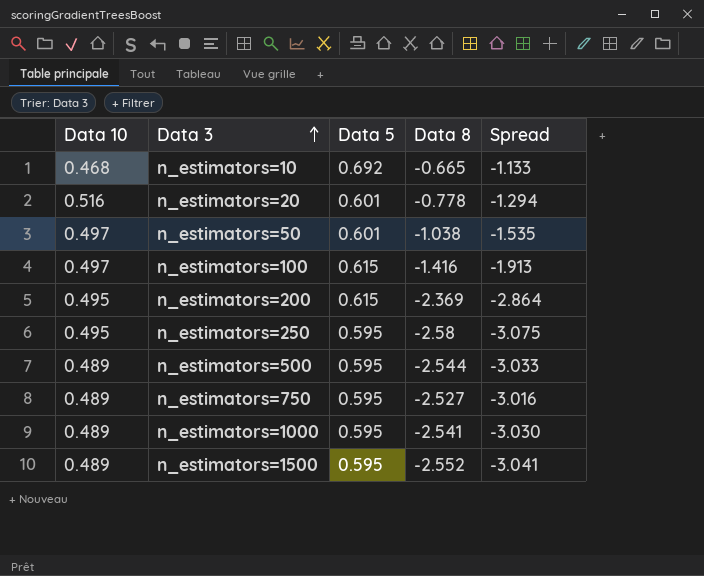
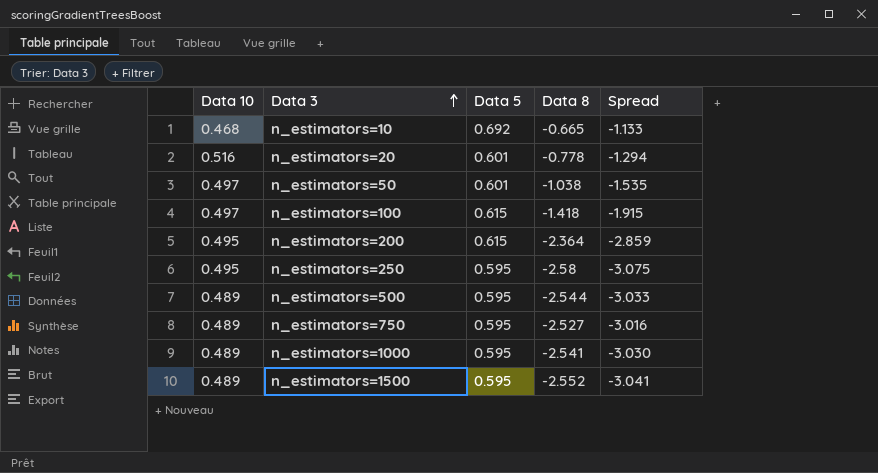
n_estimators=100 | Data 8: -1.416 -> -1.418
n_estimators=100 | Spread: -1.913 -> -1.915
n_estimators=200 | Data 8: -2.369 -> -2.364
n_estimators=200 | Spread: -2.864 -> -2.859

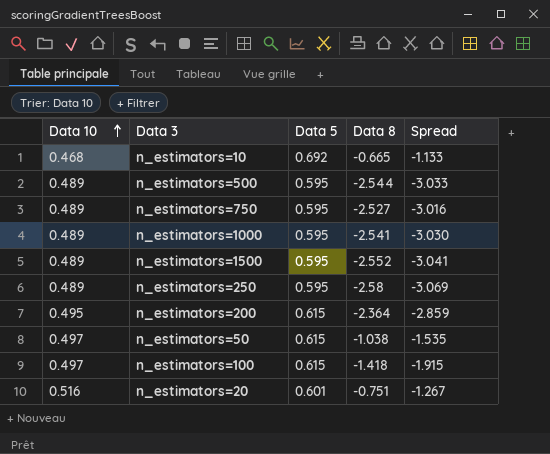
row order: Data 3 ascending -> Data 10 ascending
n_estimators=250 | Data 10: 0.495 -> 0.489
n_estimators=250 | Spread: -3.075 -> -3.069
n_estimators=50 | Data 5: 0.601 -> 0.615
n_estimators=20 | Data 8: -0.778 -> -0.751
n_estimators=20 | Spread: -1.294 -> -1.267

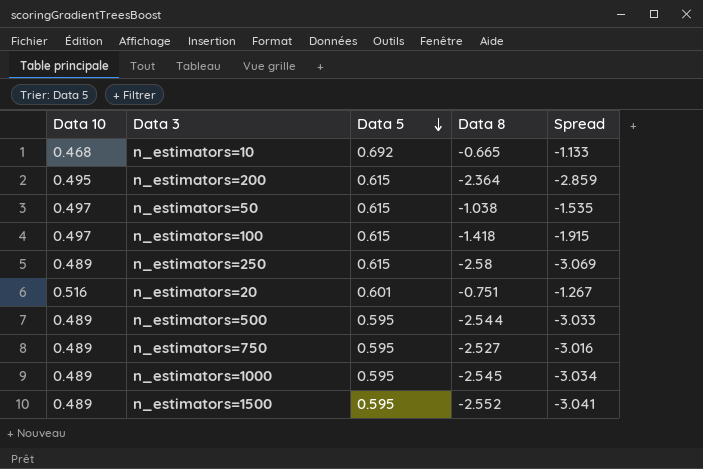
row order: Data 10 ascending -> Data 5 descending
n_estimators=250 | Data 5: 0.595 -> 0.615
n_estimators=1000 | Data 8: -2.541 -> -2.545
n_estimators=1000 | Spread: -3.030 -> -3.034

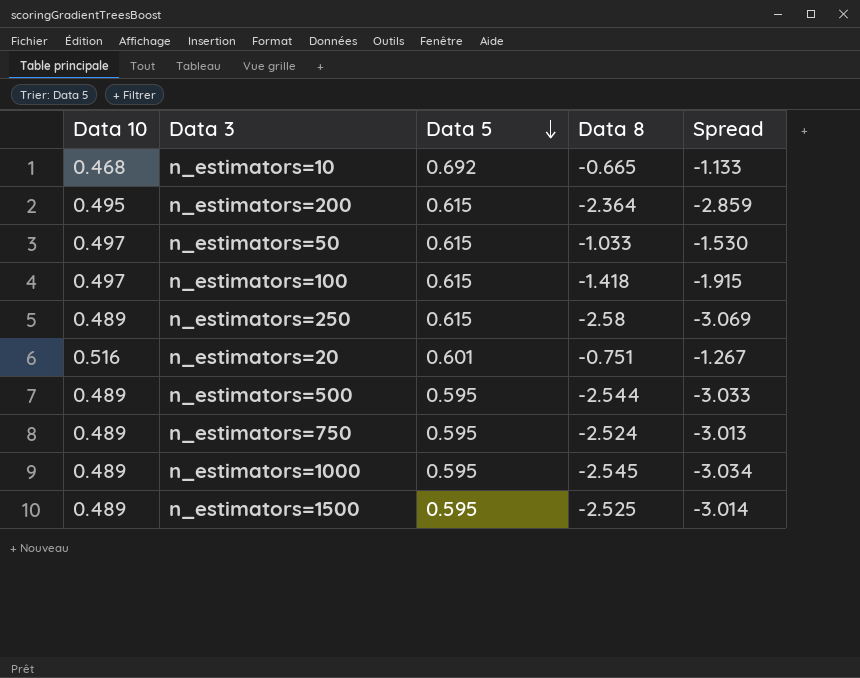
n_estimators=50 | Data 8: -1.038 -> -1.033
n_estimators=50 | Spread: -1.535 -> -1.530
n_estimators=750 | Data 8: -2.527 -> -2.524
n_estimators=750 | Spread: -3.016 -> -3.013
n_estimators=1500 | Data 8: -2.552 -> -2.525
n_estimators=1500 | Spread: -3.041 -> -3.014

